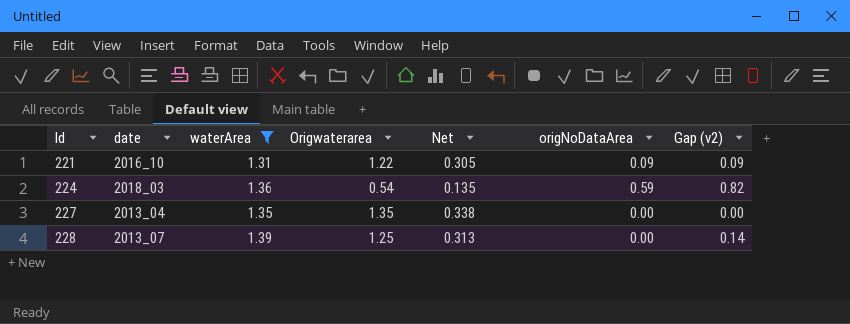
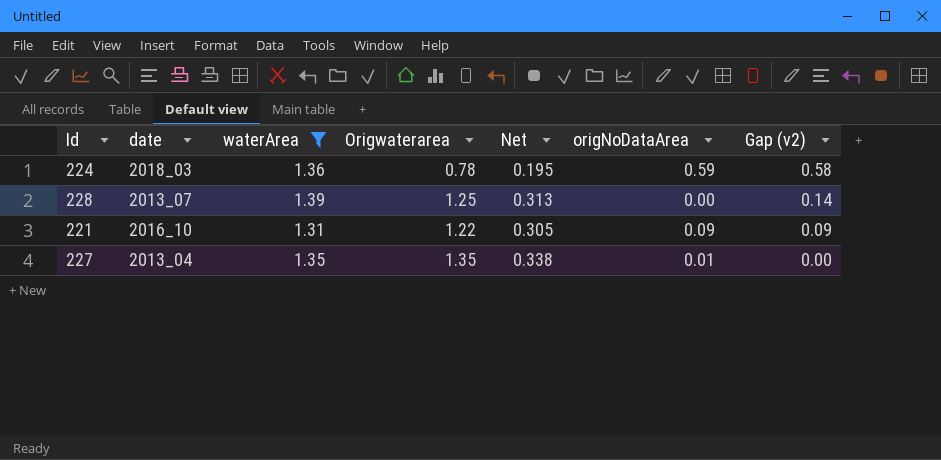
row order: Id ascending -> Gap (v2) descending
224 | Origwaterarea: 0.54 -> 0.78
224 | Net: 0.135 -> 0.195
224 | Gap (v2): 0.82 -> 0.58
227 | origNoDataArea: 0.00 -> 0.01

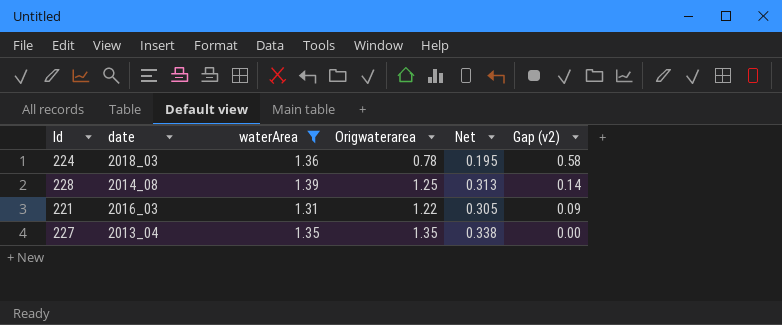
column origNoDataArea | position: 6 -> none
228 | date: 2013_07 -> 2014_08
221 | date: 2016_10 -> 2016_03

